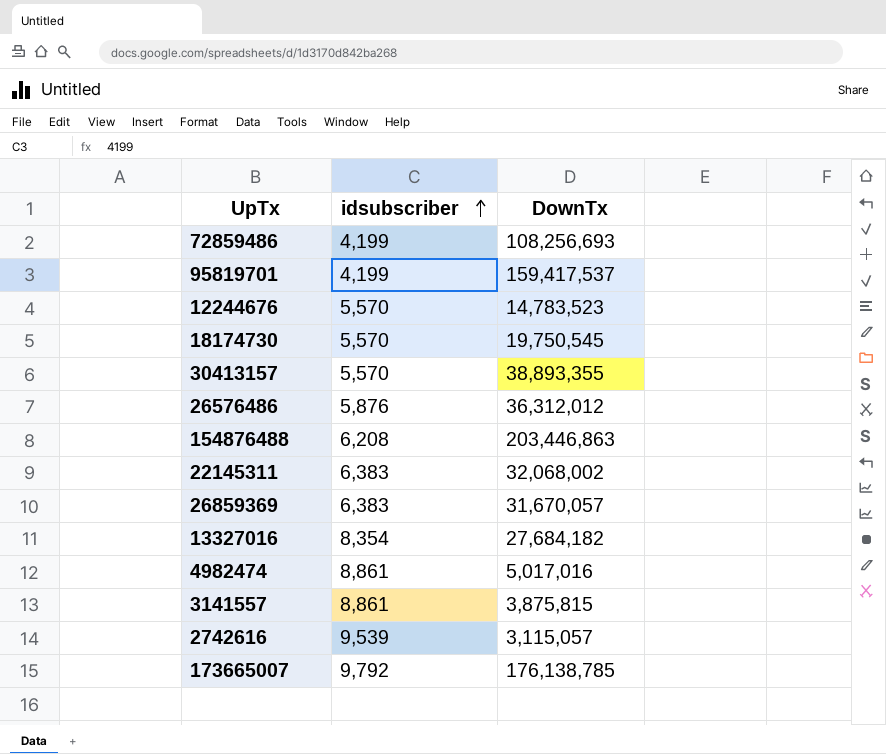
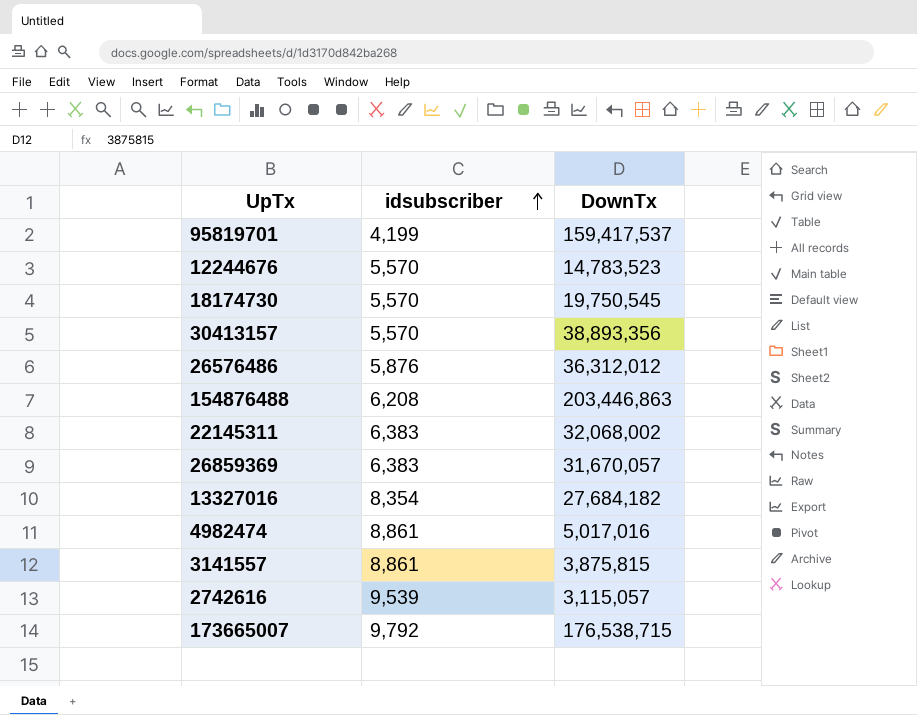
row 72859486: 4,199 | 108,256,693 -> none
30413157 | DownTx: 38,893,355 -> 38,893,356
173665007 | DownTx: 176,138,785 -> 176,538,715

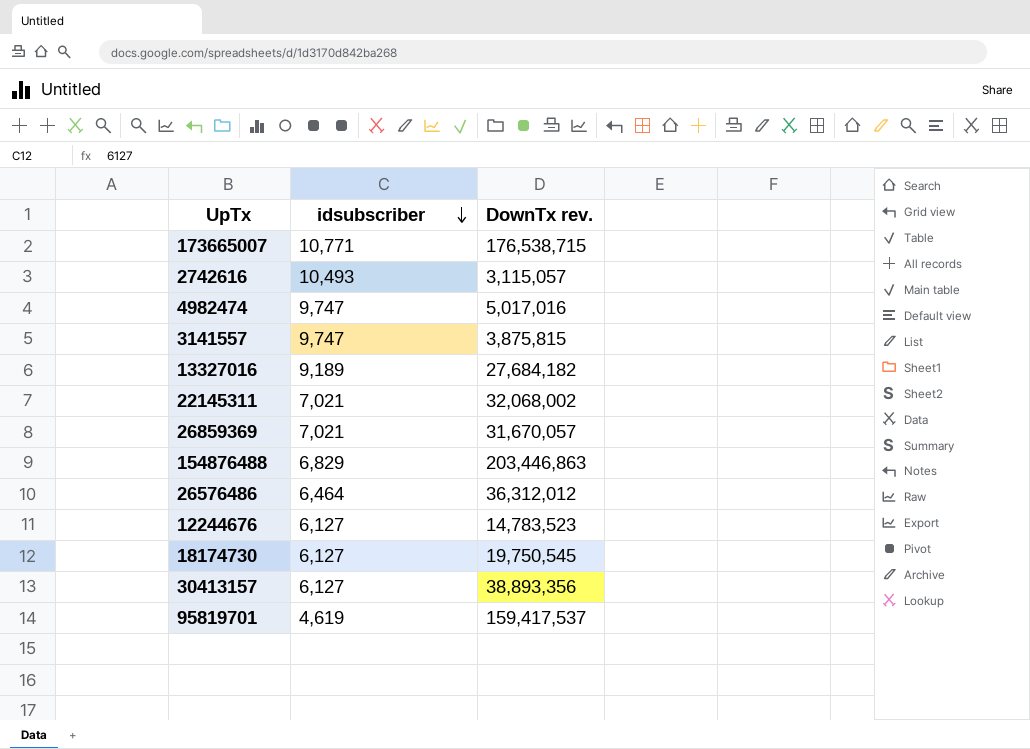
row order: idsubscriber ascending -> idsubscriber descending
column name: DownTx -> DownTx rev.
173665007 | idsubscriber: 9,792 -> 10,771
2742616 | idsubscriber: 9,539 -> 10,493
4982474 | idsubscriber: 8,861 -> 9,747
3141557 | idsubscriber: 8,861 -> 9,747
13327016 | idsubscriber: 8,354 -> 9,189
22145311 | idsubscriber: 6,383 -> 7,021
26859369 | idsubscriber: 6,383 -> 7,021
154876488 | idsubscriber: 6,208 -> 6,829
26576486 | idsubscriber: 5,876 -> 6,464
12244676 | idsubscriber: 5,570 -> 6,127
18174730 | idsubscriber: 5,570 -> 6,127
30413157 | idsubscriber: 5,570 -> 6,127
95819701 | idsubscriber: 4,199 -> 4,619

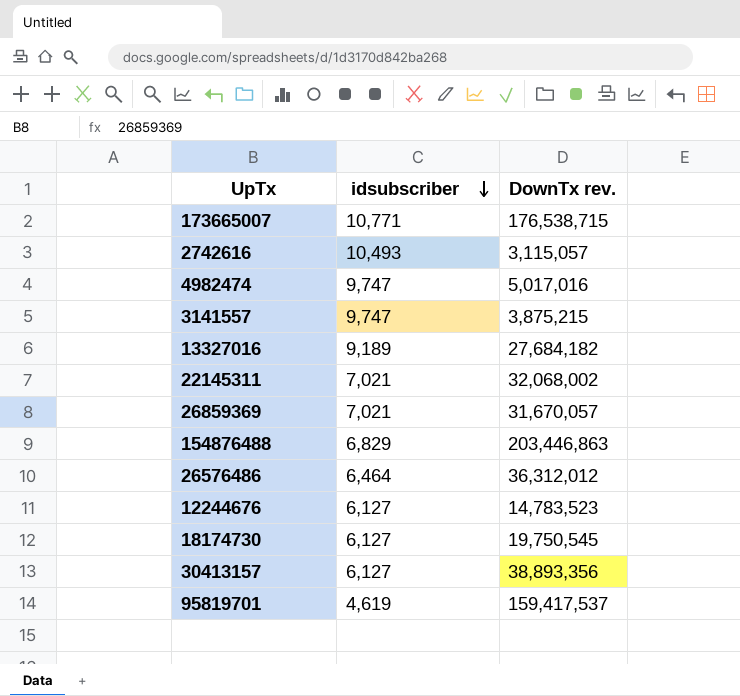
3141557 | DownTx rev.: 3,875,815 -> 3,875,215

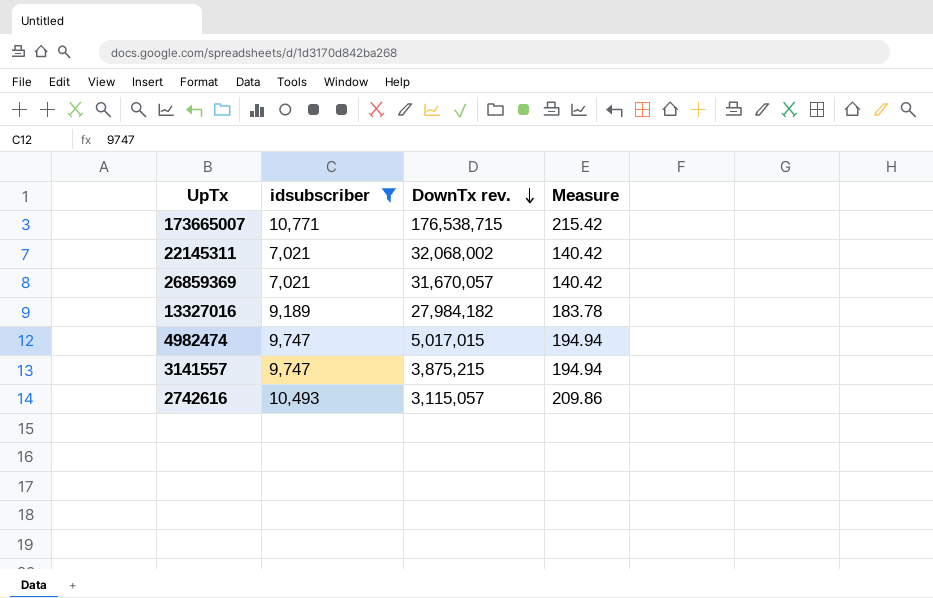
filter: none -> idsubscriber >= 7,021
row order: idsubscriber descending -> DownTx rev. descending
column Measure | formula: none -> [idsubscriber] * 0.02
13327016 | DownTx rev.: 27,684,182 -> 27,984,182
4982474 | DownTx rev.: 5,017,016 -> 5,017,015

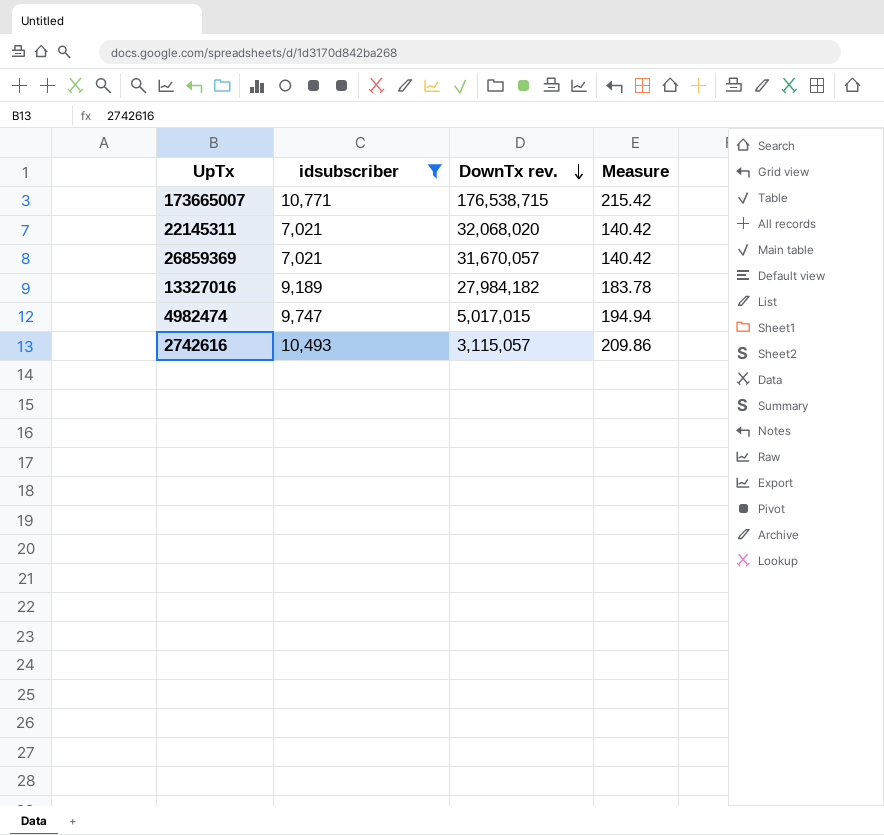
row 3141557: 9,747 | 3,875,215 | 194.94 -> none
22145311 | DownTx rev.: 32,068,002 -> 32,068,020

